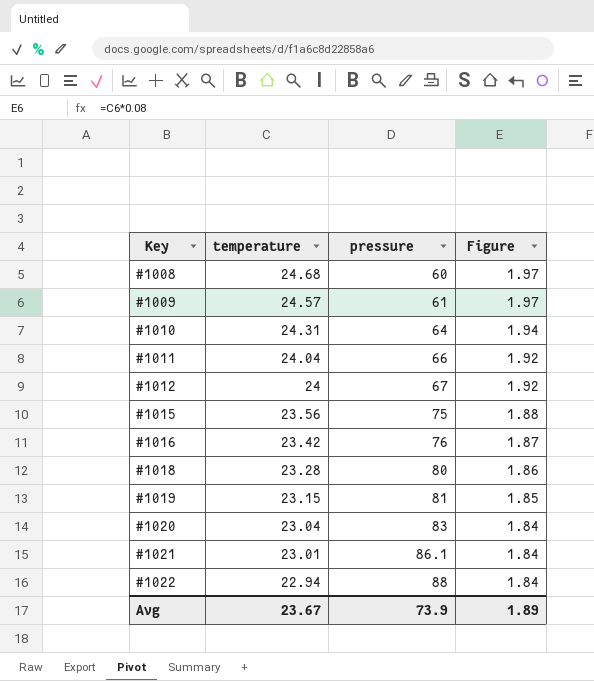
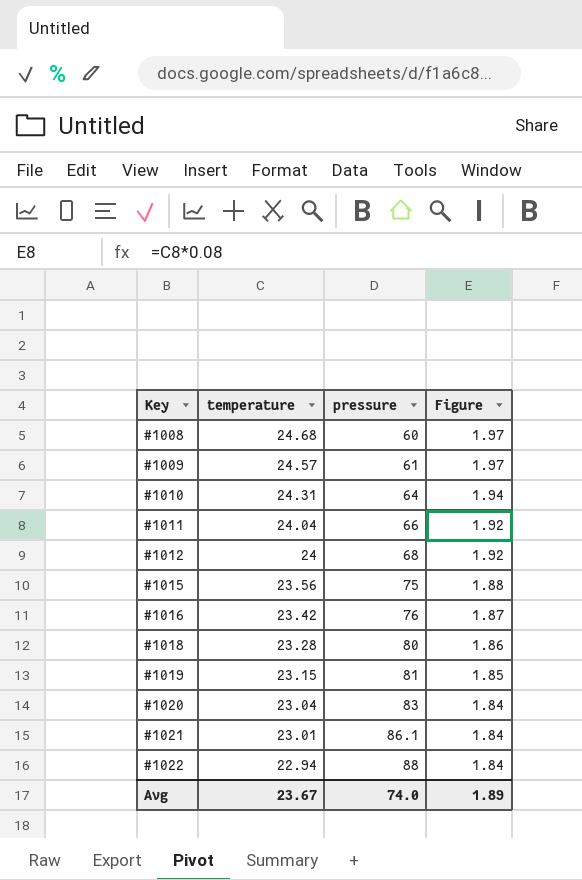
#1012 | pressure: 67 -> 68
Avg | pressure: 73.9 -> 74.0

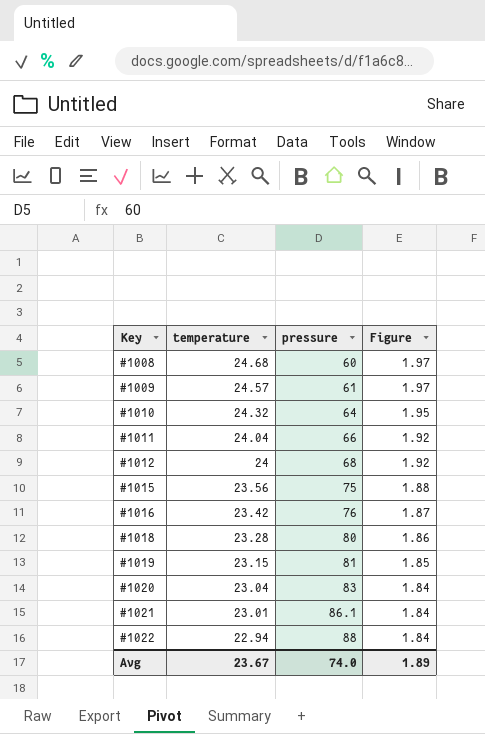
#1010 | temperature: 24.31 -> 24.32
#1010 | Figure: 1.94 -> 1.95

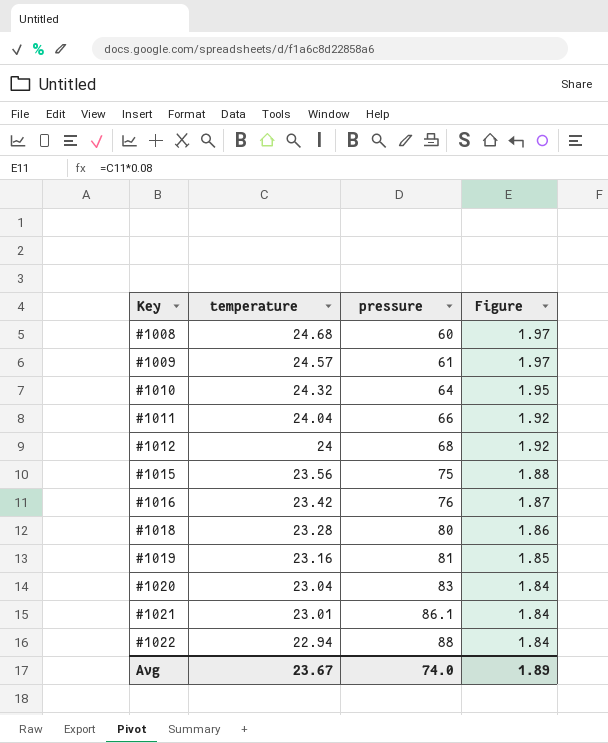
#1019 | temperature: 23.15 -> 23.16

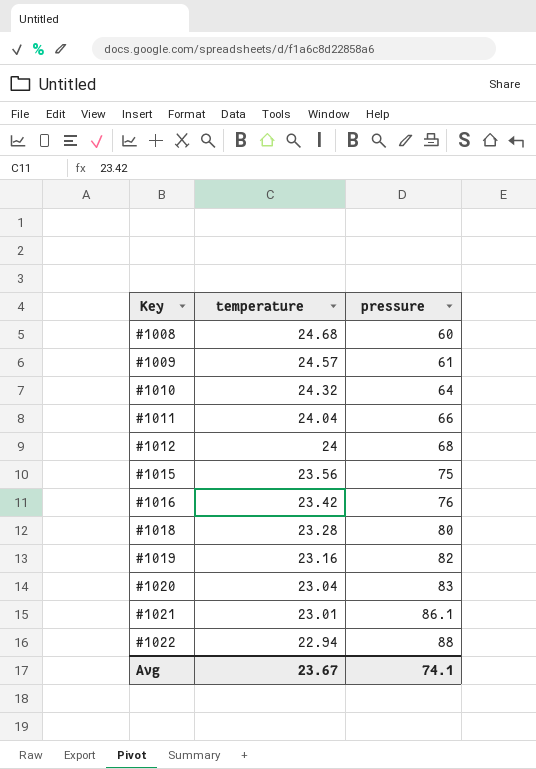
column Figure | formula: [temperature] * 0.08 -> none
#1019 | pressure: 81 -> 82
Avg | pressure: 74.0 -> 74.1

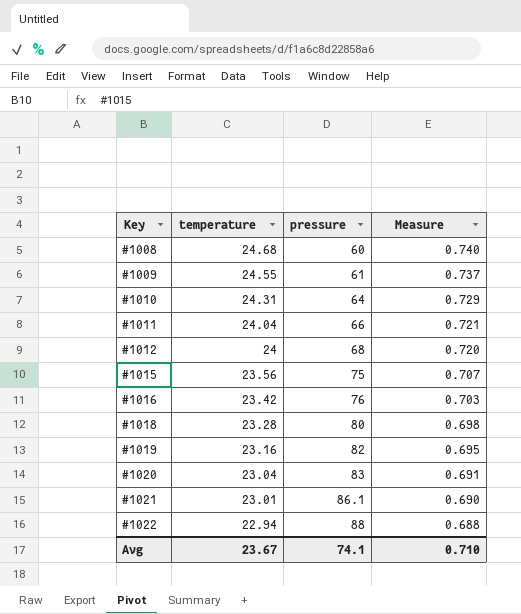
column Measure | formula: none -> [temperature] * 0.03
#1009 | temperature: 24.57 -> 24.55
#1010 | temperature: 24.32 -> 24.31

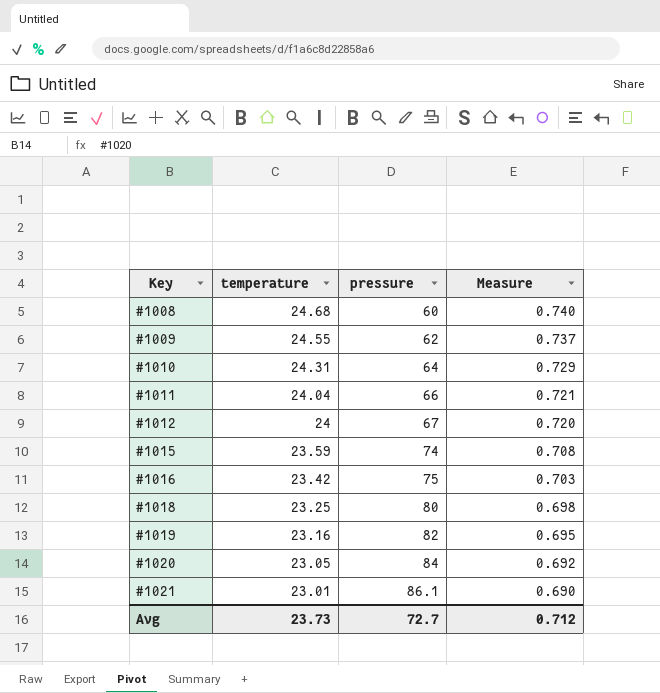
row #1022: 22.94 | 88 | 0.688 -> none
#1009 | pressure: 61 -> 62
#1012 | pressure: 68 -> 67
#1015 | temperature: 23.56 -> 23.59
#1015 | pressure: 75 -> 74
#1015 | Measure: 0.707 -> 0.708
#1016 | pressure: 76 -> 75
#1018 | temperature: 23.28 -> 23.25
#1020 | temperature: 23.04 -> 23.05
#1020 | pressure: 83 -> 84
#1020 | Measure: 0.691 -> 0.692
Avg | temperature: 23.67 -> 23.73
Avg | pressure: 74.1 -> 72.7
Avg | Measure: 0.710 -> 0.712

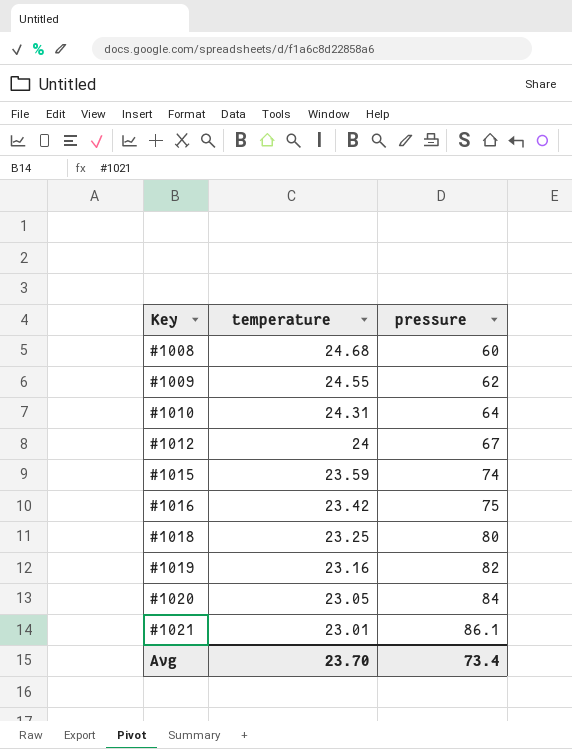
column Measure | formula: [temperature] * 0.03 -> none
row #1011: 24.04 | 66 | 0.721 -> none
Avg | temperature: 23.73 -> 23.70
Avg | pressure: 72.7 -> 73.4

